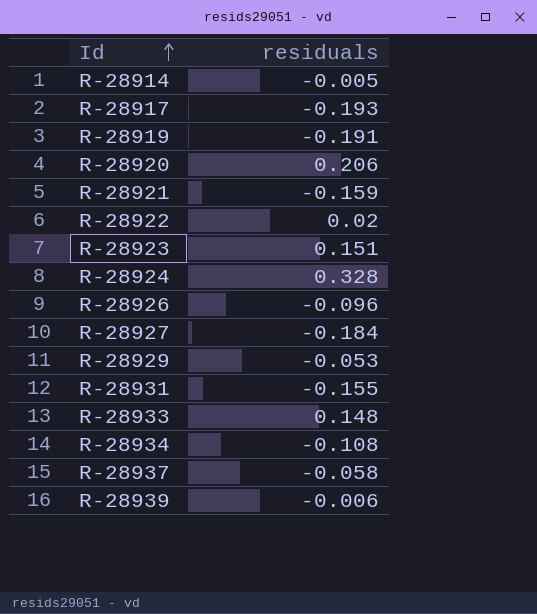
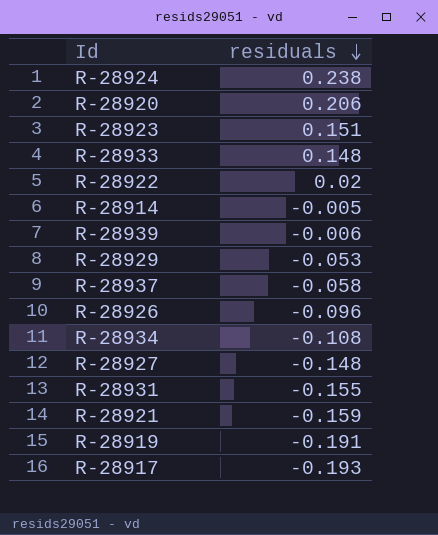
row order: Id ascending -> residuals descending
R-28924 | residuals: 0.328 -> 0.238
R-28927 | residuals: -0.184 -> -0.148

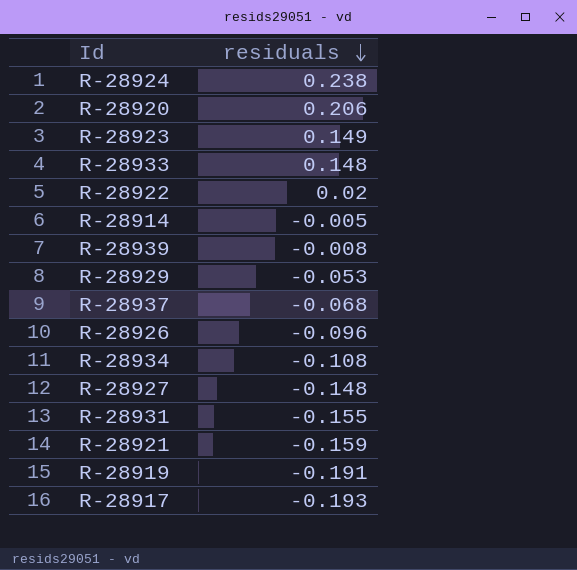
R-28923 | residuals: 0.151 -> 0.149
R-28939 | residuals: -0.006 -> -0.008
R-28937 | residuals: -0.058 -> -0.068

